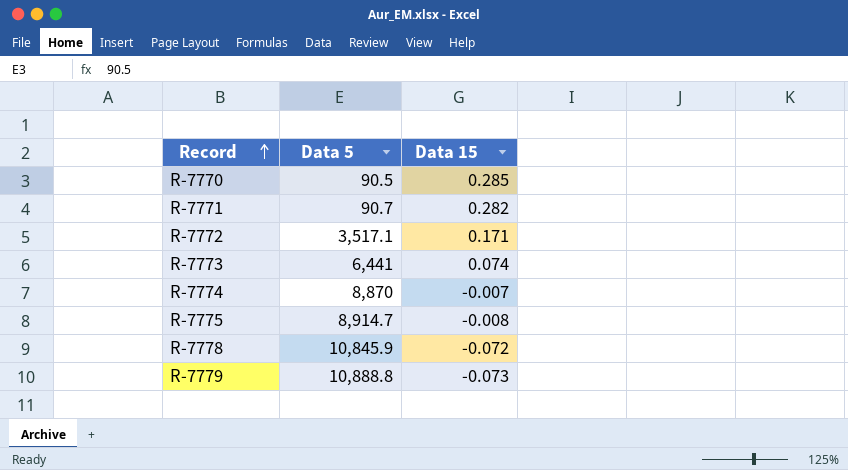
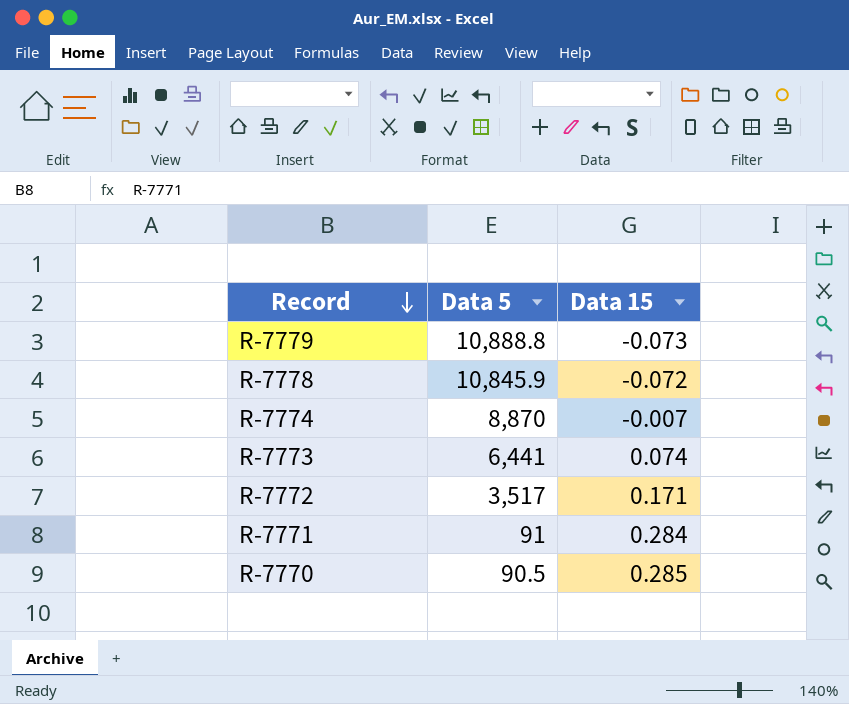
row order: Record ascending -> Record descending
row R-7775: 8,914.7 | -0.008 -> none
R-7772 | Data 5: 3,517.1 -> 3,517
R-7771 | Data 5: 90.7 -> 91
R-7771 | Data 15: 0.282 -> 0.284

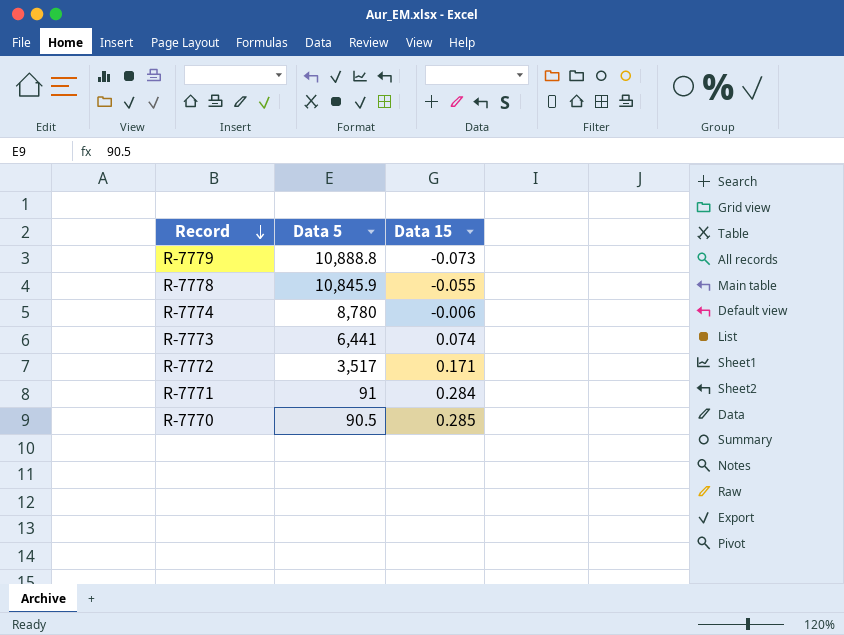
R-7778 | Data 15: -0.072 -> -0.055
R-7774 | Data 5: 8,870 -> 8,780
R-7774 | Data 15: -0.007 -> -0.006

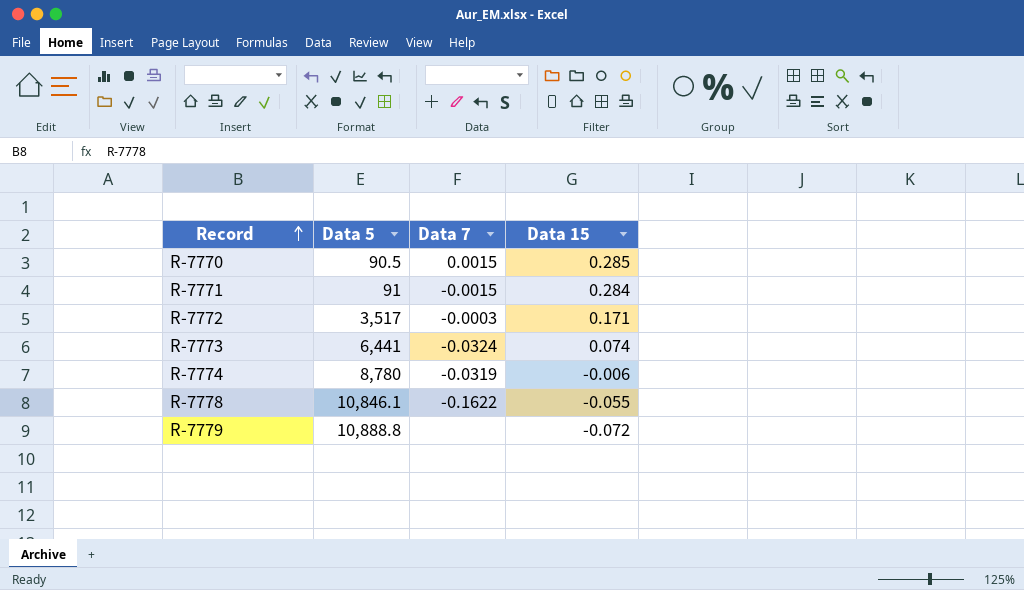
row order: Record descending -> Record ascending
column Data 7 | position: none -> 3
R-7778 | Data 5: 10,845.9 -> 10,846.1
R-7779 | Data 15: -0.073 -> -0.072

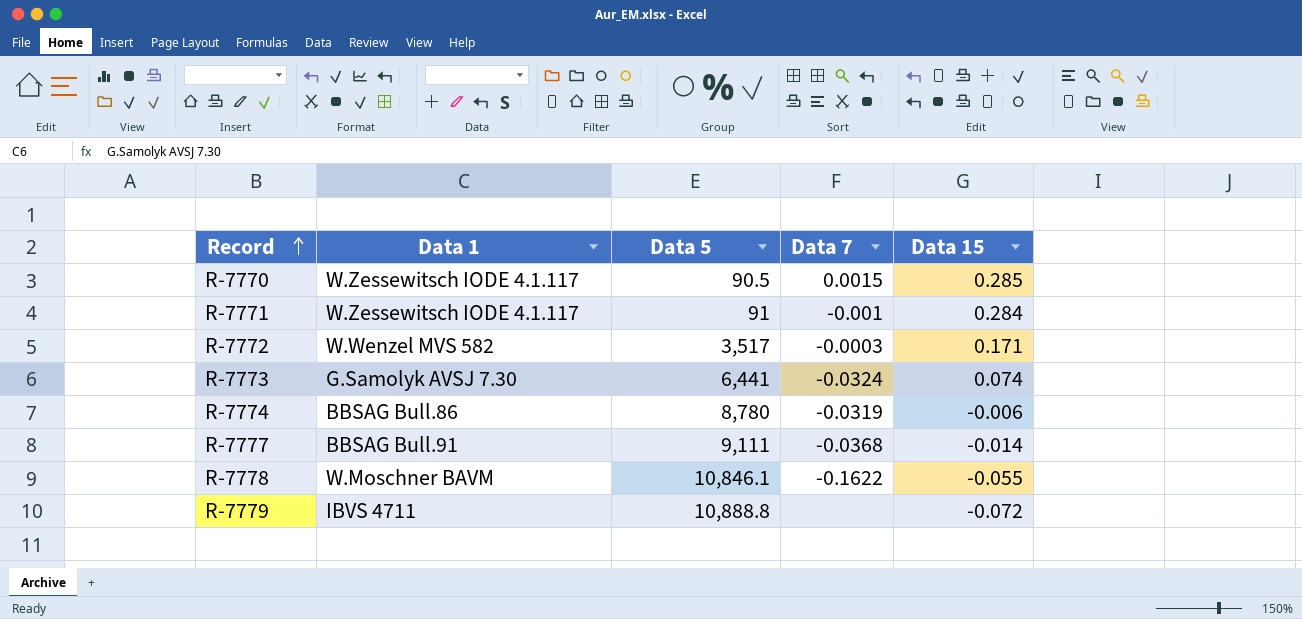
column Data 1 | position: none -> 2
R-7771 | Data 7: -0.0015 -> -0.001
row R-7777: none -> BBSAG Bull.91 | 9,111 | -0.0368 | -0.014

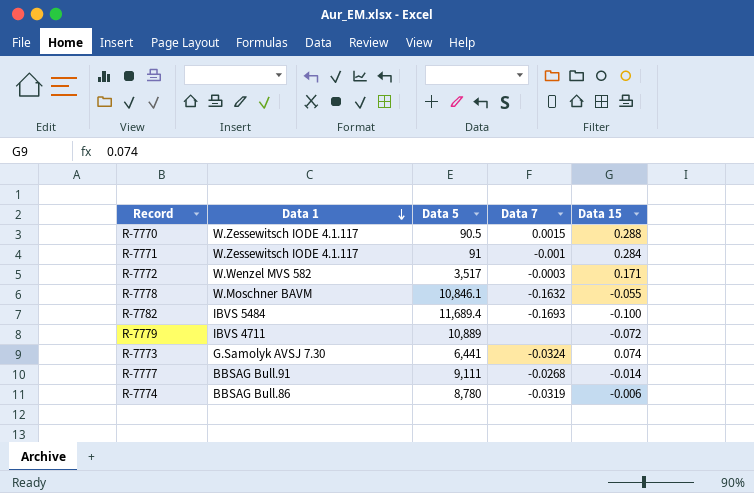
row order: Record ascending -> Data 1 descending
R-7770 | Data 15: 0.285 -> 0.288
R-7778 | Data 7: -0.1622 -> -0.1632
row R-7782: none -> IBVS 5484 | 11,689.4 | -0.1693 | -0.100
R-7779 | Data 5: 10,888.8 -> 10,889
R-7777 | Data 7: -0.0368 -> -0.0268

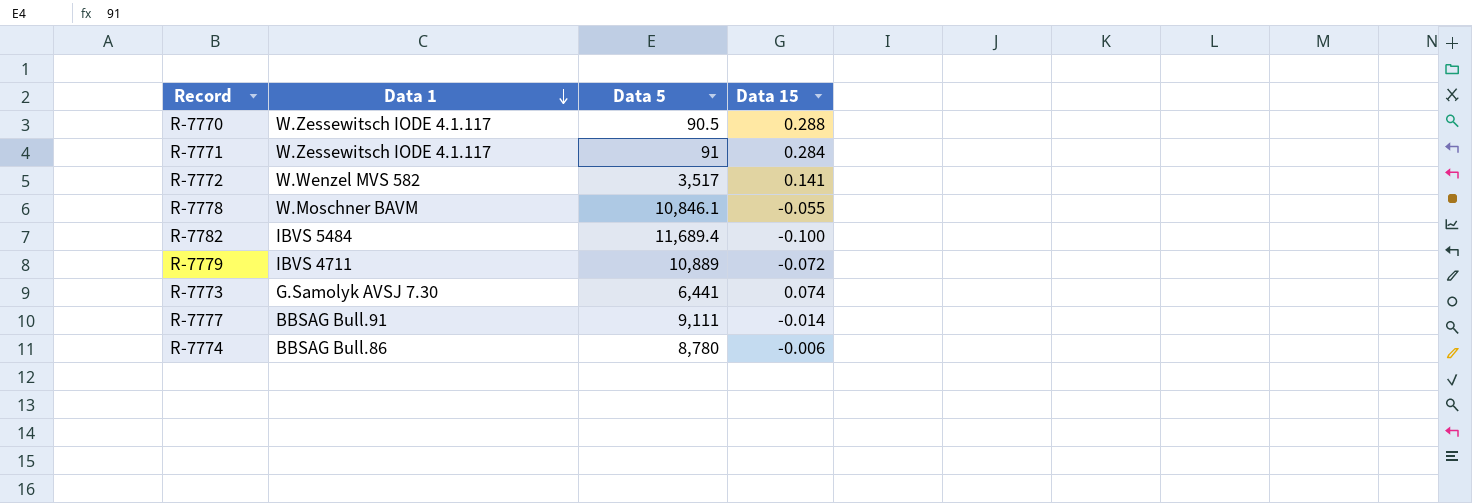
column Data 7 | position: 4 -> none
R-7772 | Data 15: 0.171 -> 0.141

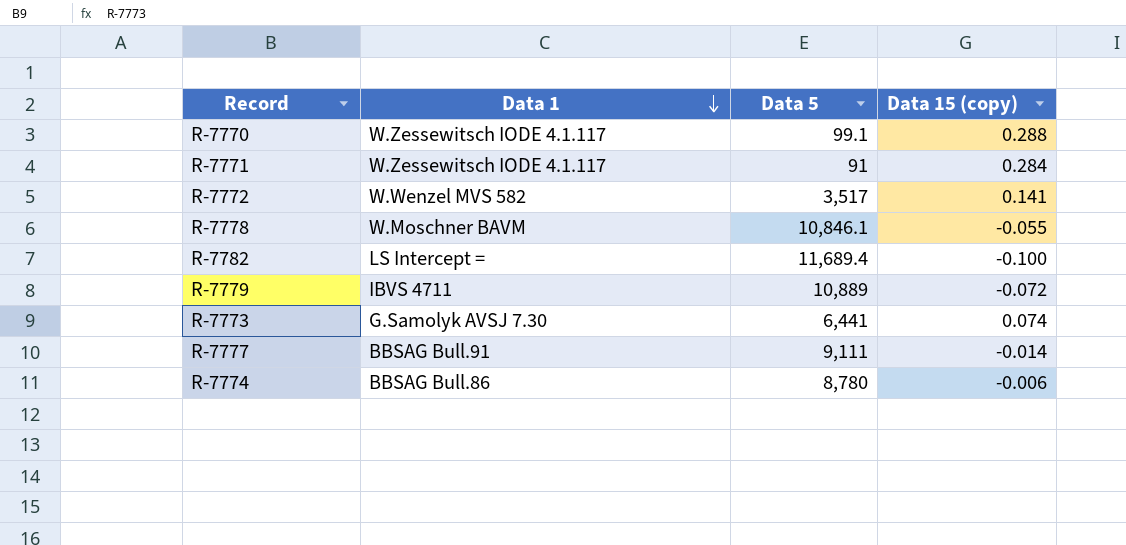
column name: Data 15 -> Data 15 (copy)
R-7770 | Data 5: 90.5 -> 99.1
R-7782 | Data 1: IBVS 5484 -> LS Intercept =

